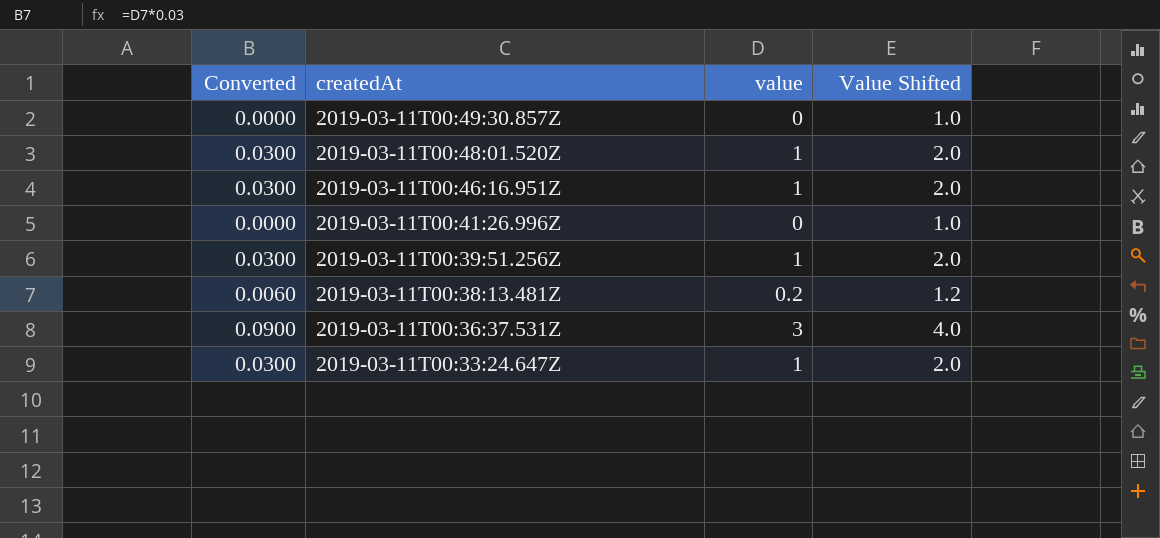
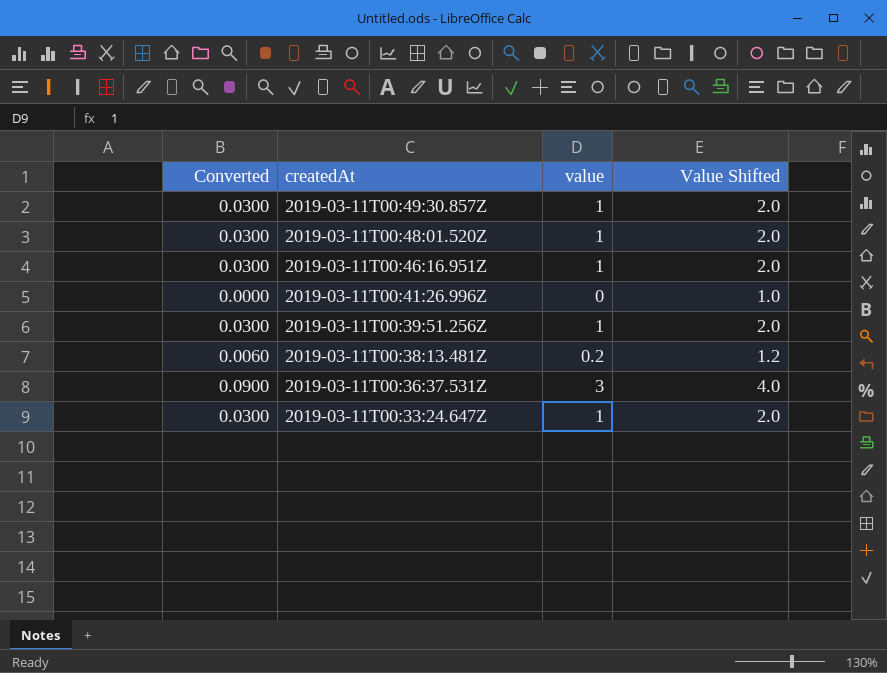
2019-03-11T00:49:30.857Z | Converted: 0.0000 -> 0.0300
2019-03-11T00:49:30.857Z | value: 0 -> 1
2019-03-11T00:49:30.857Z | Value Shifted: 1.0 -> 2.0

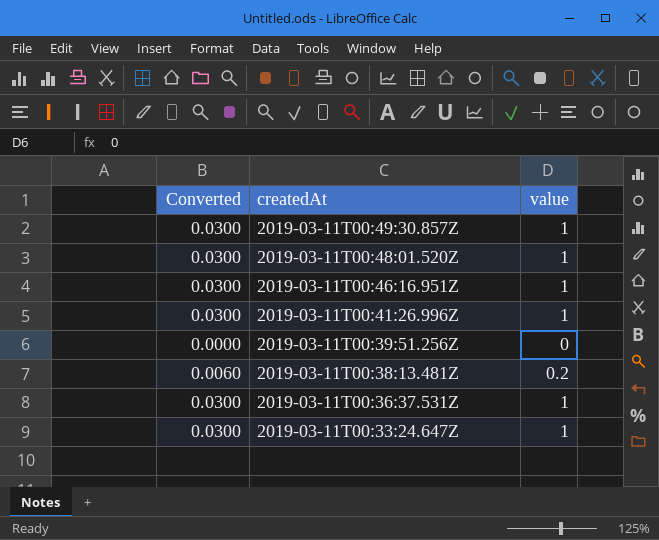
column Value Shifted | formula: [value] + 1 -> none
2019-03-11T00:41:26.996Z | Converted: 0.0000 -> 0.0300
2019-03-11T00:41:26.996Z | value: 0 -> 1
2019-03-11T00:39:51.256Z | Converted: 0.0300 -> 0.0000
2019-03-11T00:39:51.256Z | value: 1 -> 0
2019-03-11T00:36:37.531Z | Converted: 0.0900 -> 0.0300
2019-03-11T00:36:37.531Z | value: 3 -> 1

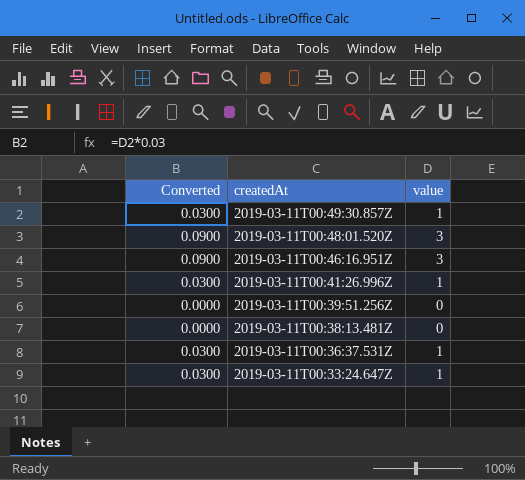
2019-03-11T00:48:01.520Z | Converted: 0.0300 -> 0.0900
2019-03-11T00:48:01.520Z | value: 1 -> 3
2019-03-11T00:46:16.951Z | Converted: 0.0300 -> 0.0900
2019-03-11T00:46:16.951Z | value: 1 -> 3
2019-03-11T00:38:13.481Z | Converted: 0.0060 -> 0.0000
2019-03-11T00:38:13.481Z | value: 0.2 -> 0

